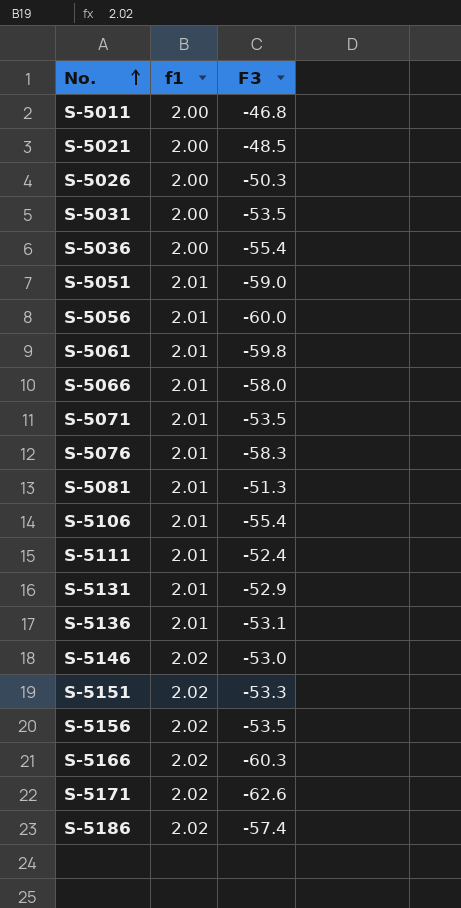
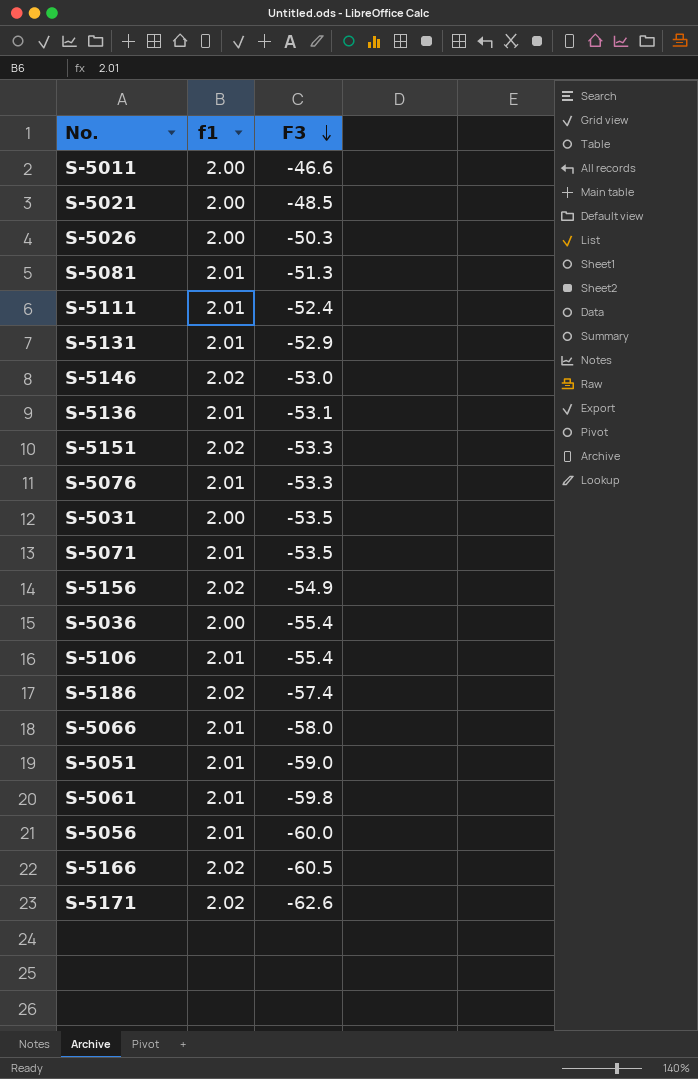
row order: No. ascending -> F3 descending
S-5011 | F3: -46.8 -> -46.6
S-5076 | F3: -58.3 -> -53.3
S-5156 | F3: -53.5 -> -54.9
S-5166 | F3: -60.3 -> -60.5

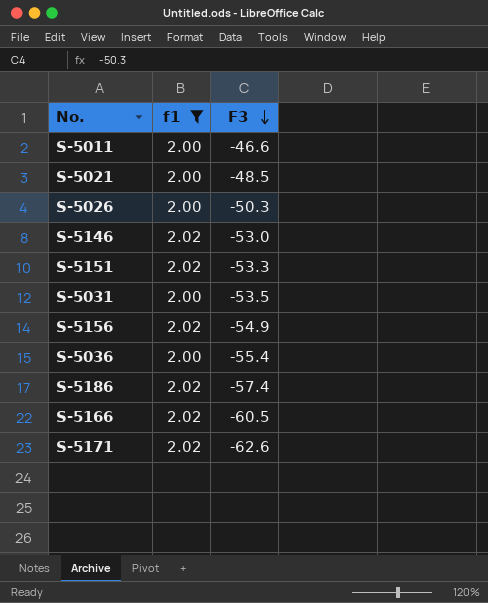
filter: none -> f1 != 2.01

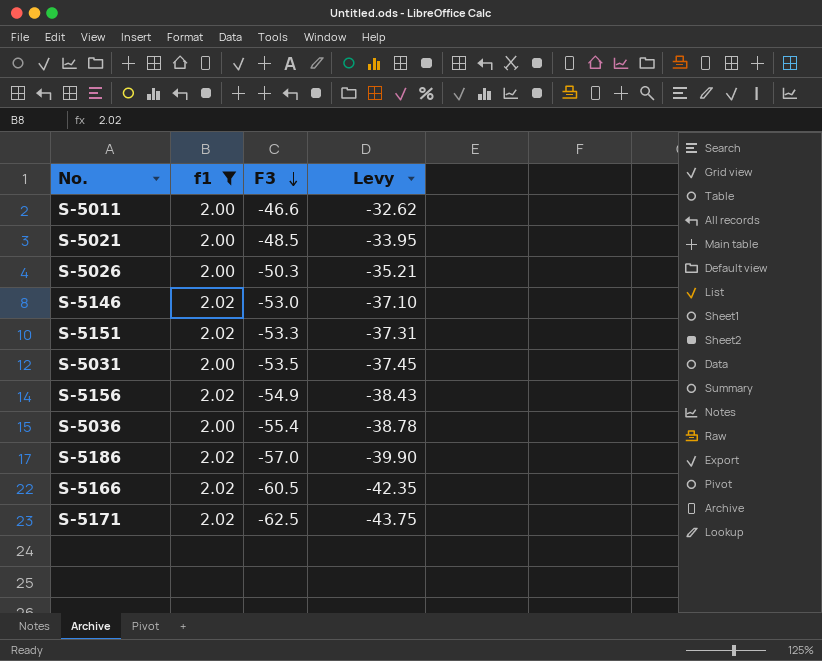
column Levy | formula: none -> [F3] * 0.7
S-5186 | F3: -57.4 -> -57.0
S-5171 | F3: -62.6 -> -62.5

